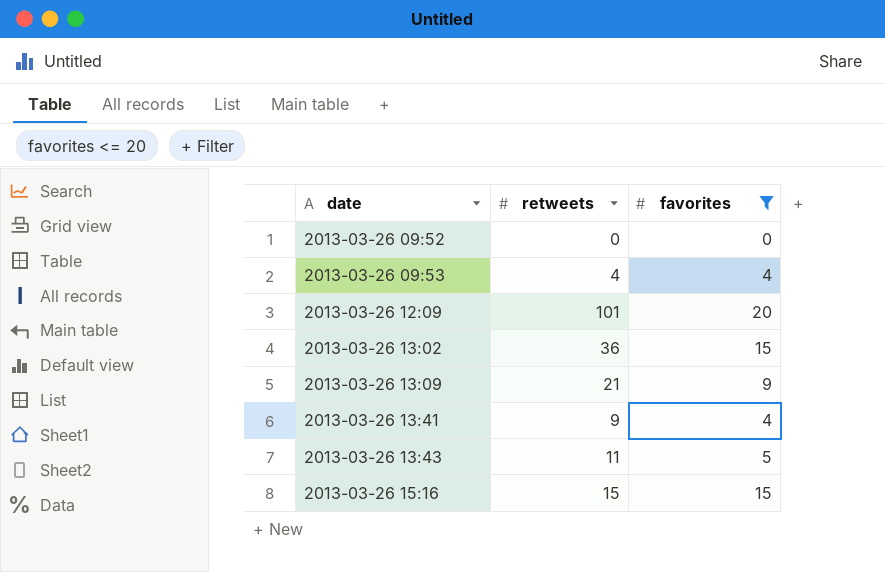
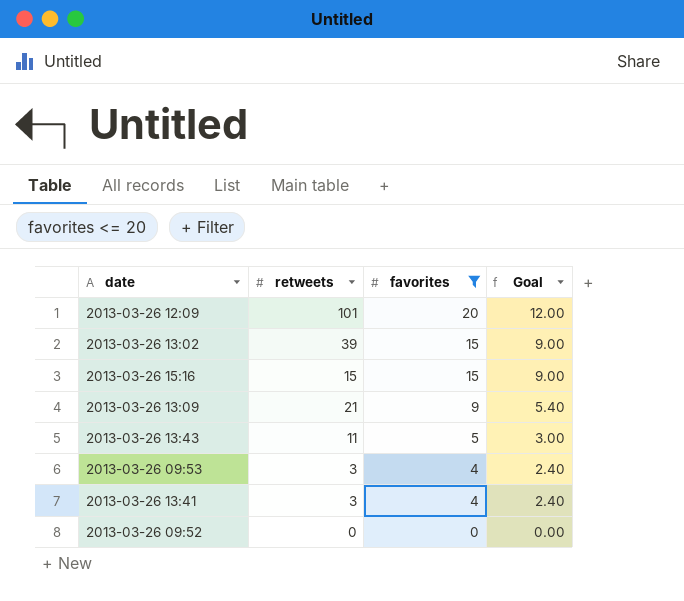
row order: date ascending -> favorites descending
column Goal | formula: none -> [favorites] * 0.6
2013-03-26 13:02 | retweets: 36 -> 39
2013-03-26 09:53 | retweets: 4 -> 3
2013-03-26 13:41 | retweets: 9 -> 3

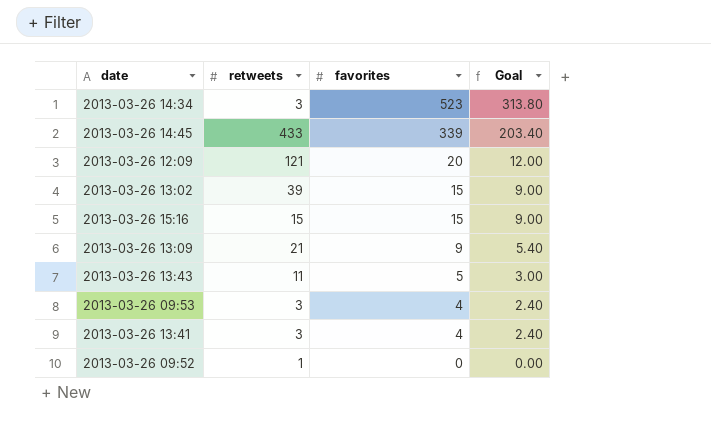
filter: favorites <= 20 -> none
2013-03-26 12:09 | retweets: 101 -> 121
2013-03-26 09:52 | retweets: 0 -> 1

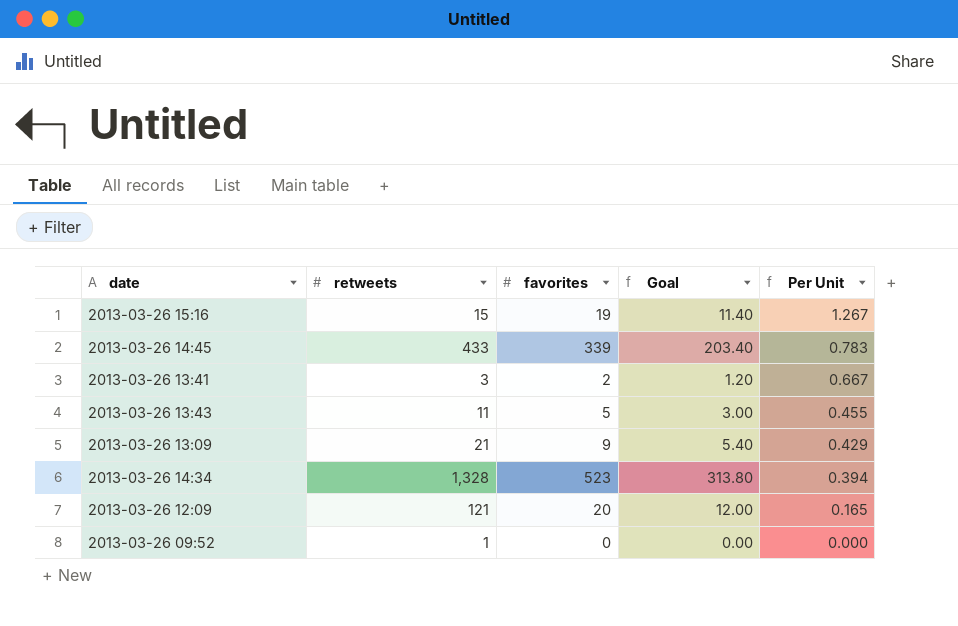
row order: favorites descending -> Per Unit descending
column Per Unit | formula: none -> [favorites] / [retweets]
row 2013-03-26 13:02: 39 | 15 | 9.00 -> none
row 2013-03-26 09:53: 3 | 4 | 2.40 -> none
2013-03-26 15:16 | favorites: 15 -> 19
2013-03-26 15:16 | Goal: 9.00 -> 11.40
2013-03-26 13:41 | favorites: 4 -> 2
2013-03-26 13:41 | Goal: 2.40 -> 1.20
2013-03-26 14:34 | retweets: 3 -> 1,328

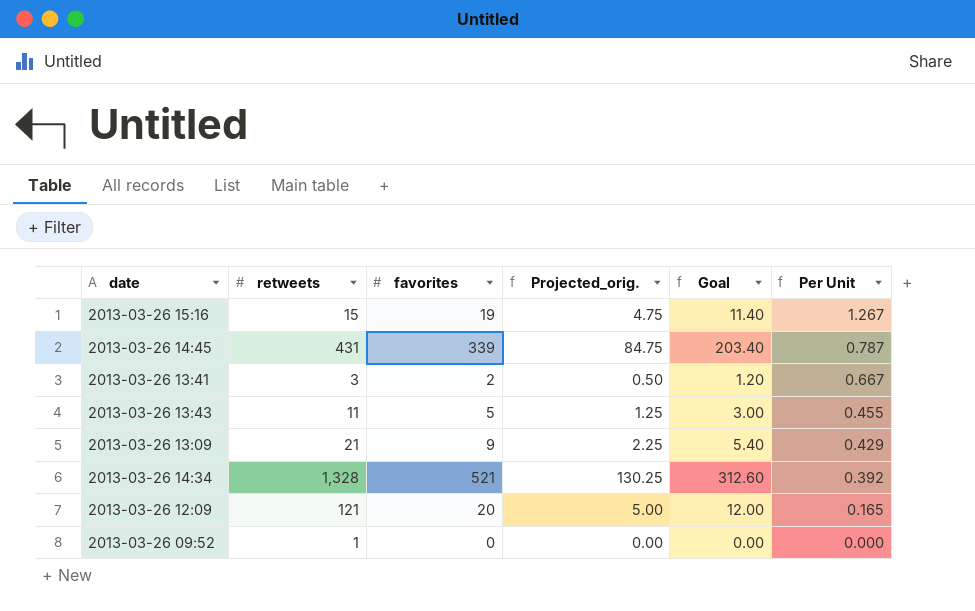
column Projected_orig. | formula: none -> [favorites] * 0.25
2013-03-26 14:45 | retweets: 433 -> 431
2013-03-26 14:45 | Per Unit: 0.783 -> 0.787
2013-03-26 14:34 | favorites: 523 -> 521
2013-03-26 14:34 | Goal: 313.80 -> 312.60
2013-03-26 14:34 | Per Unit: 0.394 -> 0.392

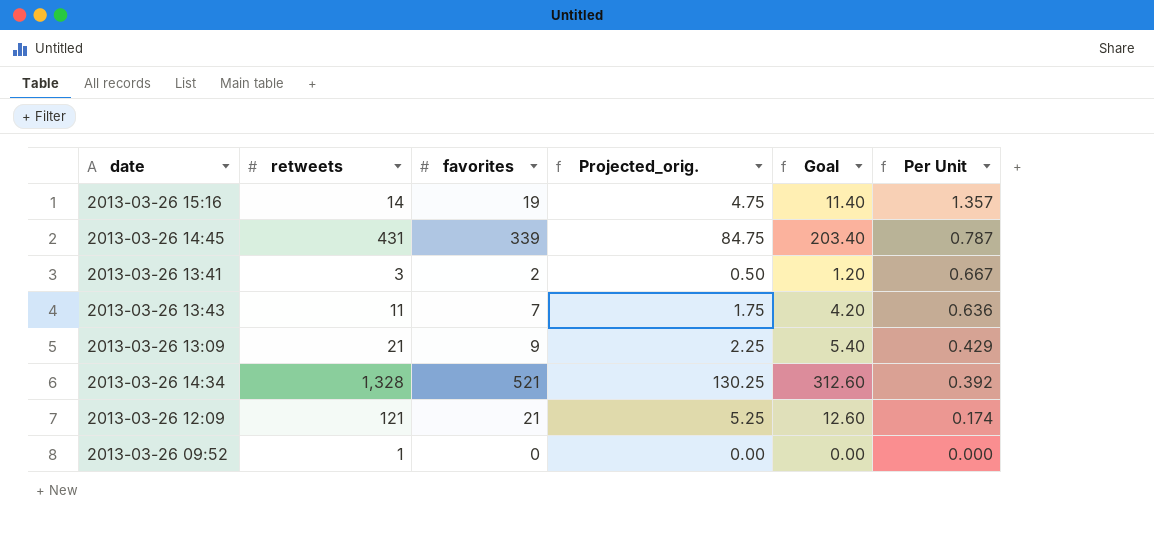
2013-03-26 15:16 | retweets: 15 -> 14
2013-03-26 15:16 | Per Unit: 1.267 -> 1.357
2013-03-26 13:43 | favorites: 5 -> 7
2013-03-26 13:43 | Projected_orig.: 1.25 -> 1.75
2013-03-26 13:43 | Goal: 3.00 -> 4.20
2013-03-26 13:43 | Per Unit: 0.455 -> 0.636
2013-03-26 12:09 | favorites: 20 -> 21
2013-03-26 12:09 | Projected_orig.: 5.00 -> 5.25
2013-03-26 12:09 | Goal: 12.00 -> 12.60
2013-03-26 12:09 | Per Unit: 0.165 -> 0.174

